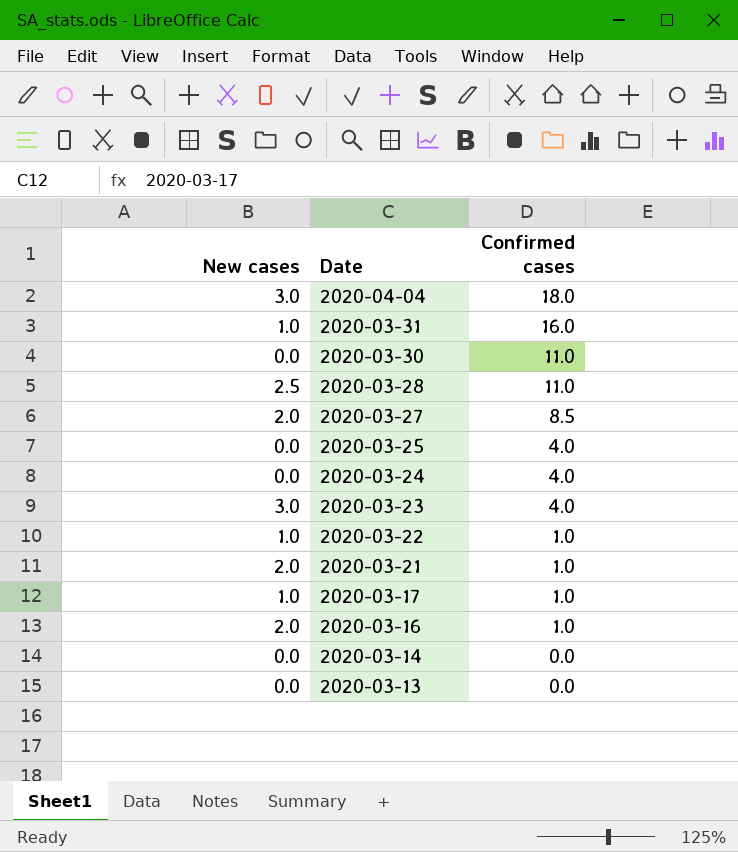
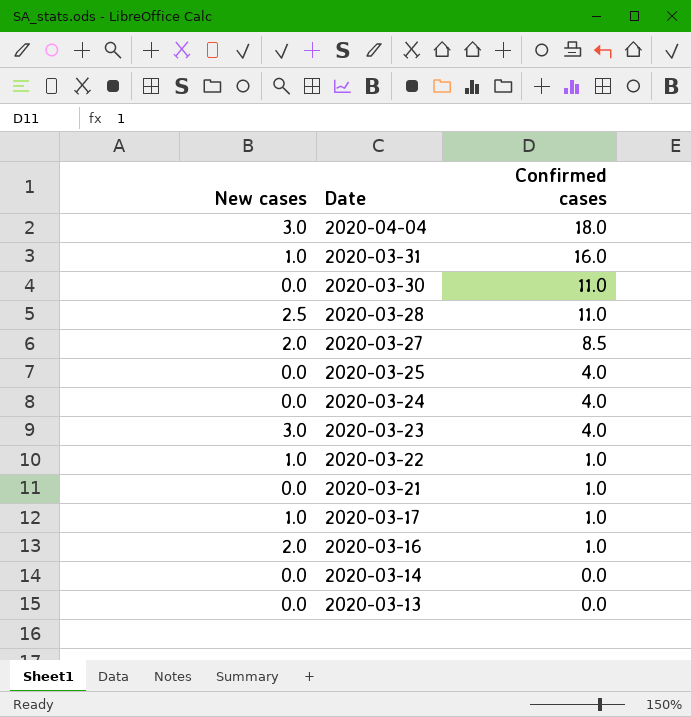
2020-03-21 | New cases: 2.0 -> 0.0

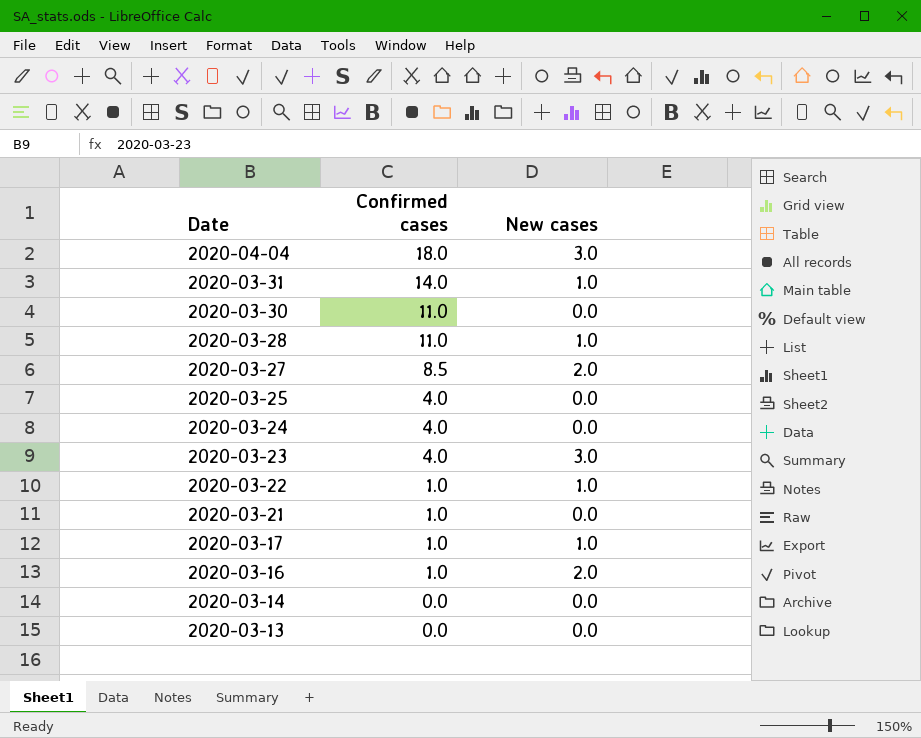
column New cases | position: 1 -> 3
2020-03-31 | Confirmed cases: 16.0 -> 14.0
2020-03-28 | New cases: 2.5 -> 1.0

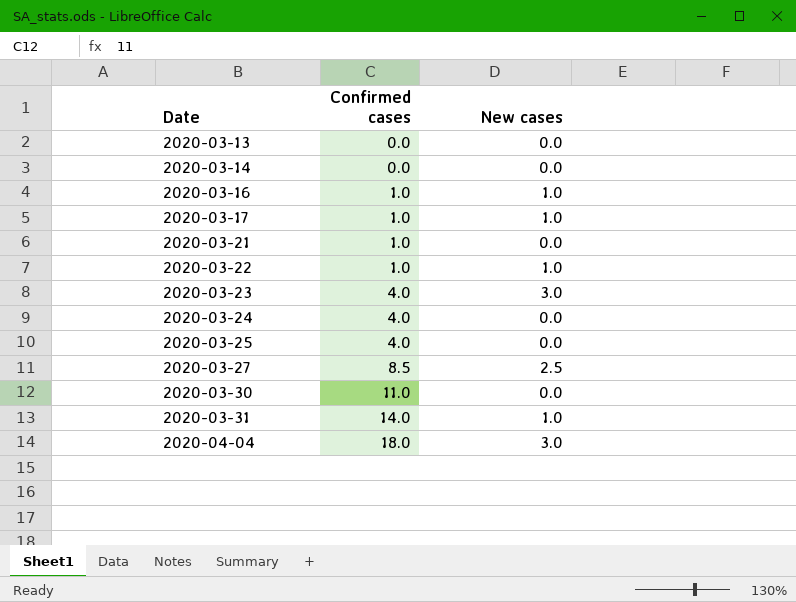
row order: Date descending -> Date ascending
row 2020-03-28: 11.0 | 1.0 -> none
2020-03-16 | New cases: 2.0 -> 1.0
2020-03-27 | New cases: 2.0 -> 2.5

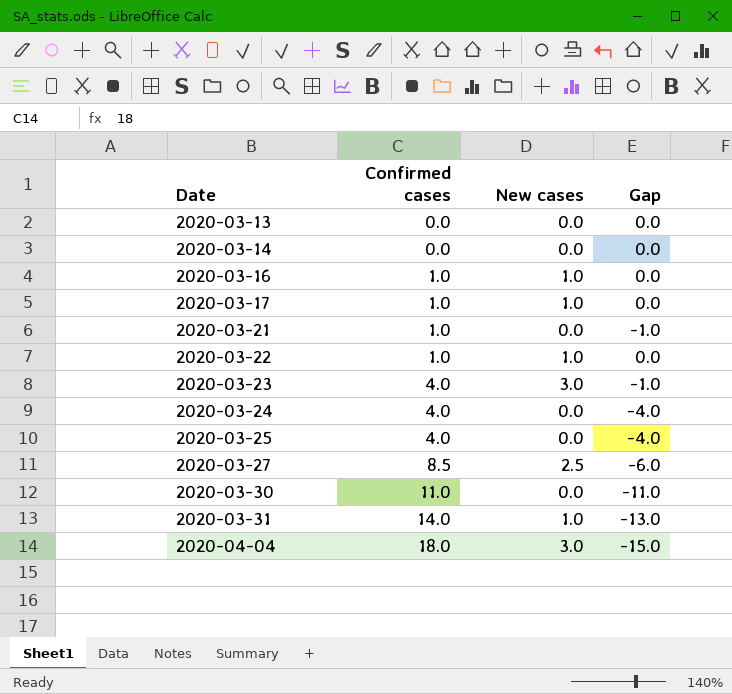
column Gap | formula: none -> [New cases] - [Confirmed cases]

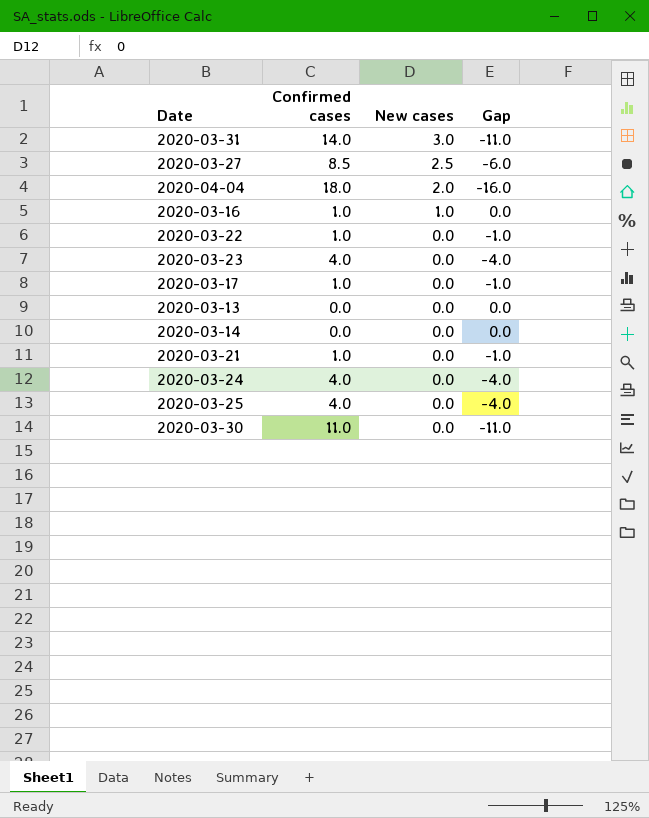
row order: Date ascending -> New cases descending
2020-03-31 | New cases: 1.0 -> 3.0
2020-03-31 | Gap: -13.0 -> -11.0
2020-04-04 | New cases: 3.0 -> 2.0
2020-04-04 | Gap: -15.0 -> -16.0
2020-03-22 | New cases: 1.0 -> 0.0
2020-03-22 | Gap: 0.0 -> -1.0
2020-03-23 | New cases: 3.0 -> 0.0
2020-03-23 | Gap: -1.0 -> -4.0
2020-03-17 | New cases: 1.0 -> 0.0
2020-03-17 | Gap: 0.0 -> -1.0

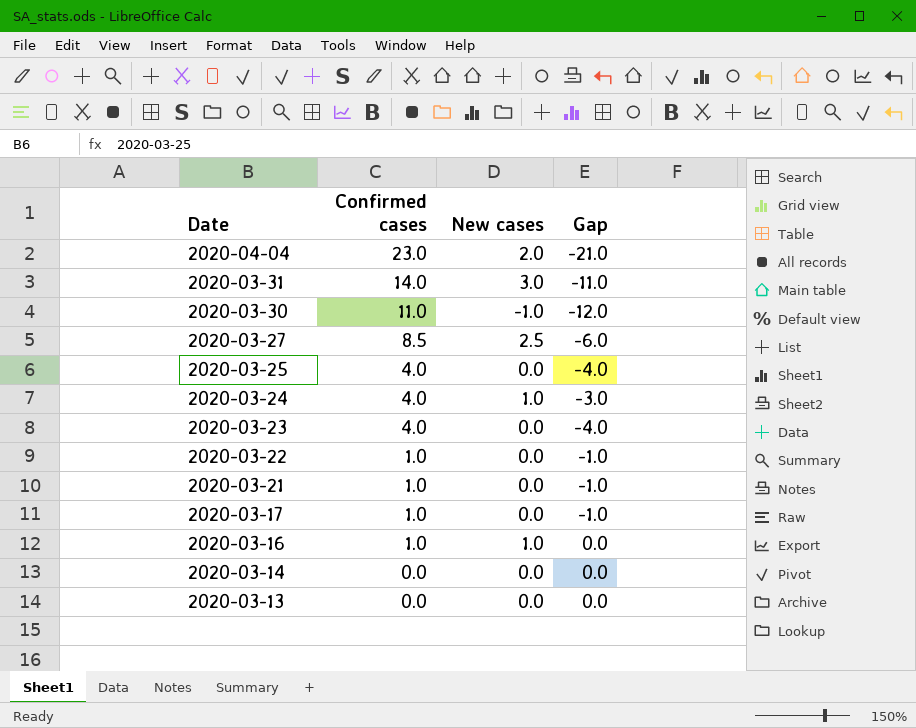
row order: New cases descending -> Date descending
2020-04-04 | Confirmed cases: 18.0 -> 23.0
2020-04-04 | Gap: -16.0 -> -21.0
2020-03-30 | New cases: 0.0 -> -1.0
2020-03-30 | Gap: -11.0 -> -12.0
2020-03-24 | New cases: 0.0 -> 1.0
2020-03-24 | Gap: -4.0 -> -3.0

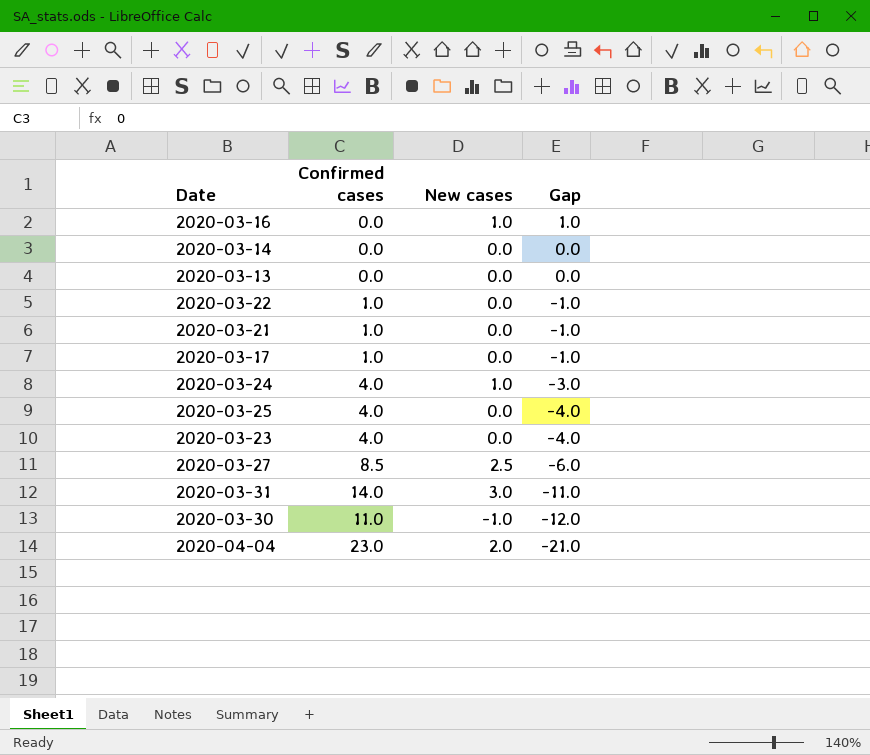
row order: Date descending -> Gap descending
2020-03-16 | Confirmed cases: 1.0 -> 0.0
2020-03-16 | Gap: 0.0 -> 1.0

